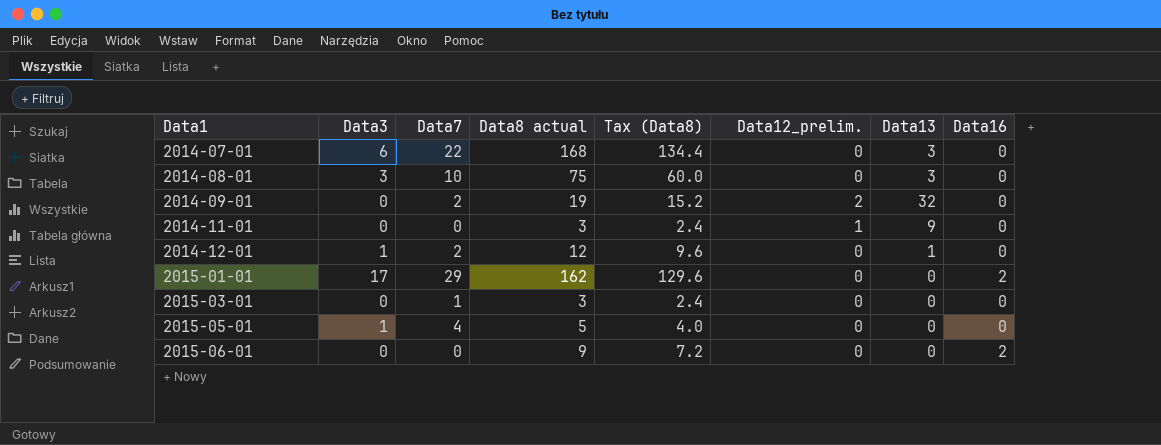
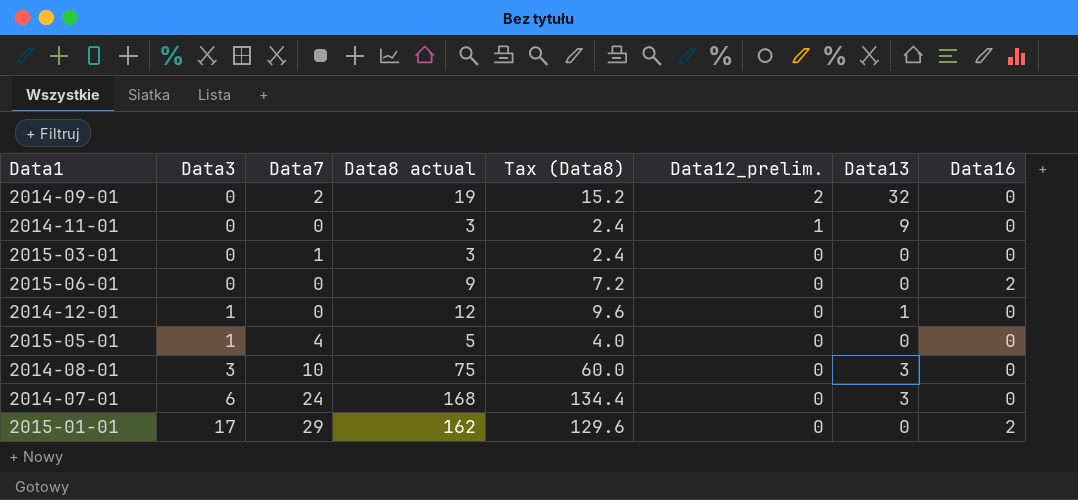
row order: Data1 ascending -> Data3 ascending
2014-12-01 | Data7: 2 -> 0
2014-07-01 | Data7: 22 -> 24

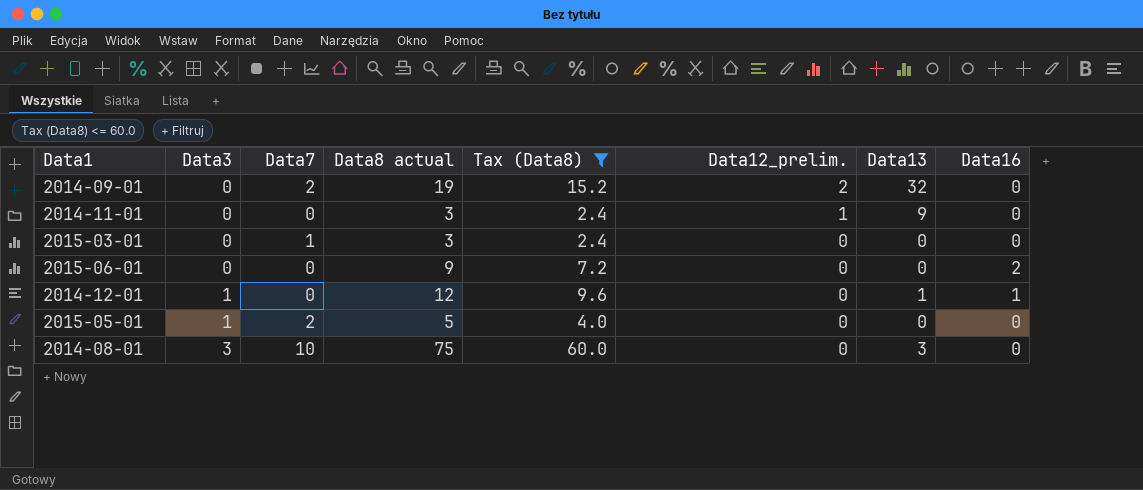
filter: none -> Tax (Data8) <= 60.0
2014-12-01 | Data16: 0 -> 1
2015-05-01 | Data7: 4 -> 2

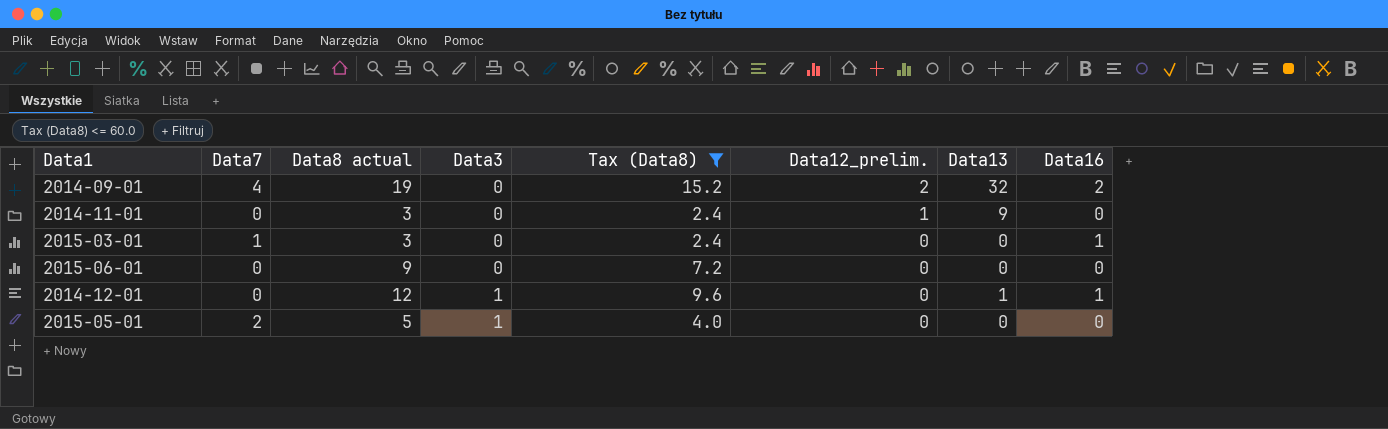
column Data3 | position: 2 -> 4
row 2014-08-01: 3 | 10 | 75 | 60.0 | 0 | 3 | 0 -> none
2014-09-01 | Data7: 2 -> 4
2014-09-01 | Data16: 0 -> 2
2015-03-01 | Data16: 0 -> 1
2015-06-01 | Data16: 2 -> 0

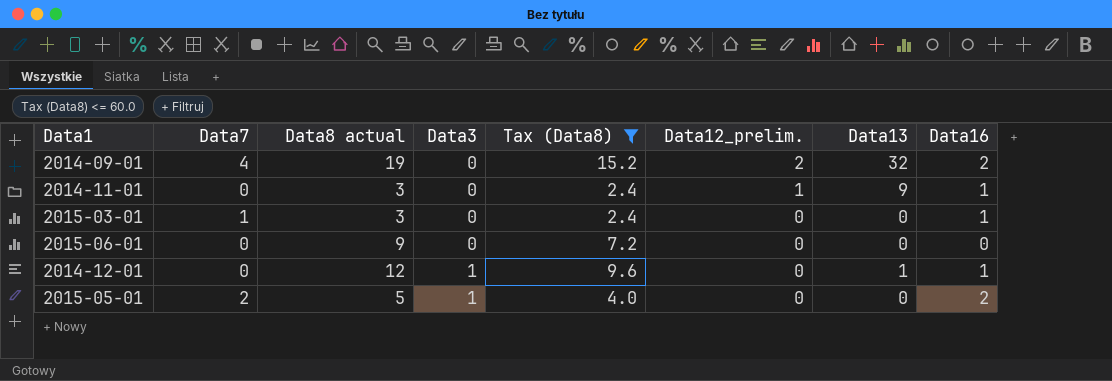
2014-11-01 | Data16: 0 -> 1
2015-05-01 | Data16: 0 -> 2

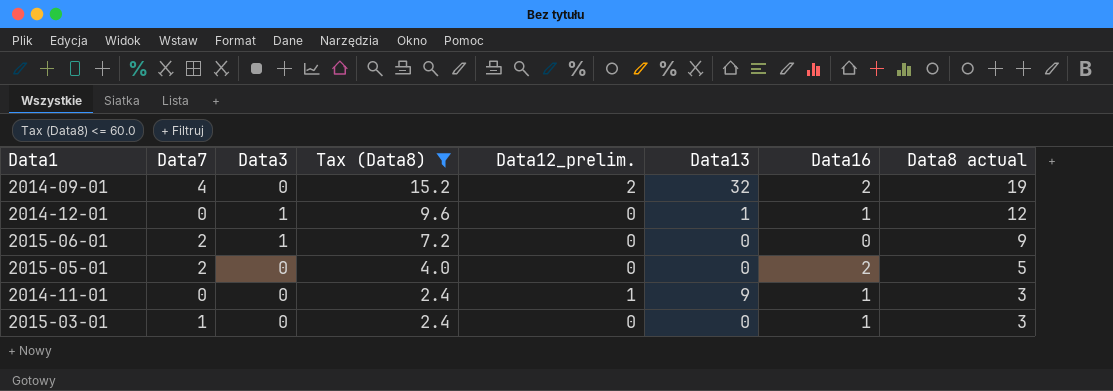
row order: Data3 ascending -> Tax (Data8) descending
column Data8 actual | position: 3 -> 8
2015-06-01 | Data7: 0 -> 2
2015-06-01 | Data3: 0 -> 1
2015-05-01 | Data3: 1 -> 0

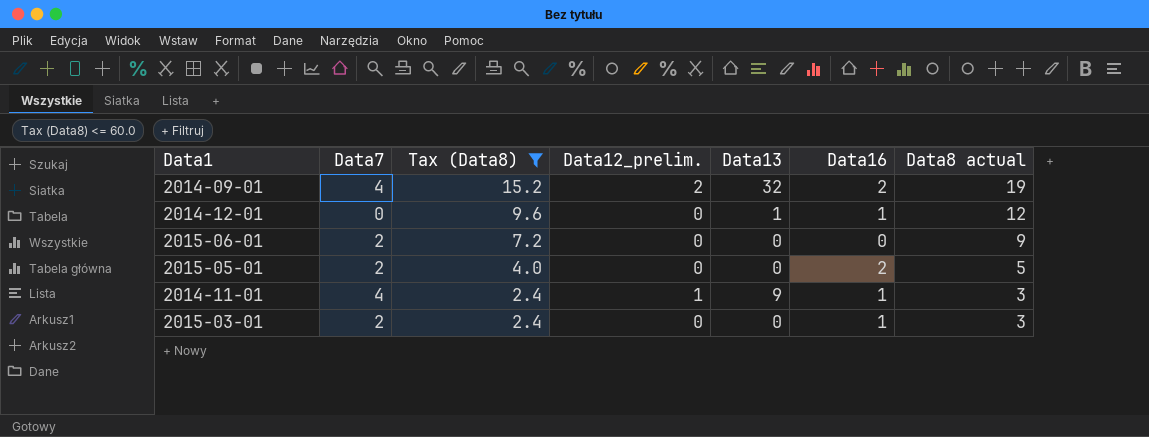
column Data3 | position: 3 -> none
2014-11-01 | Data7: 0 -> 4
2015-03-01 | Data7: 1 -> 2

